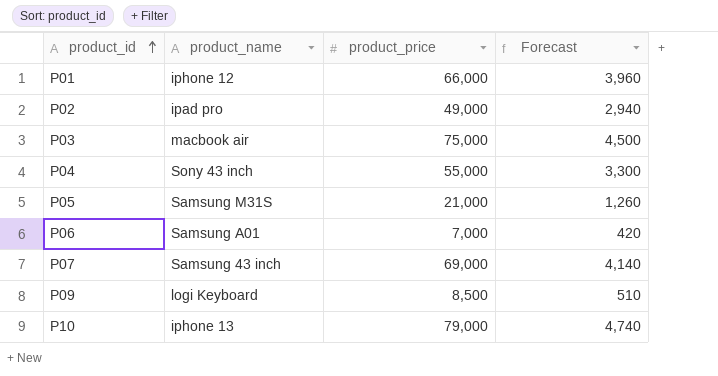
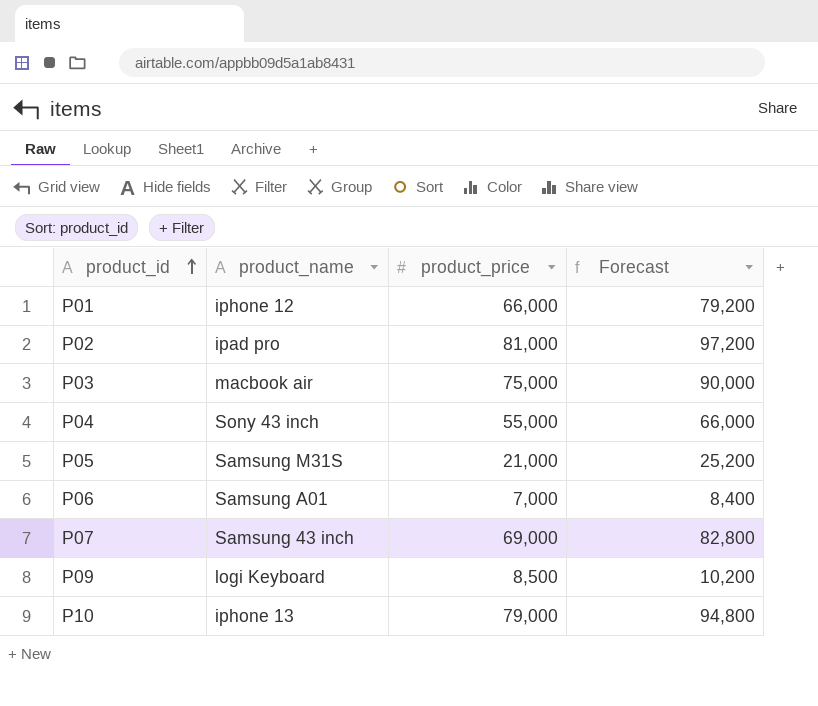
column Forecast | formula: [product_price] * 0.06 -> [product_price] * 1.2
P02 | product_price: 49,000 -> 81,000

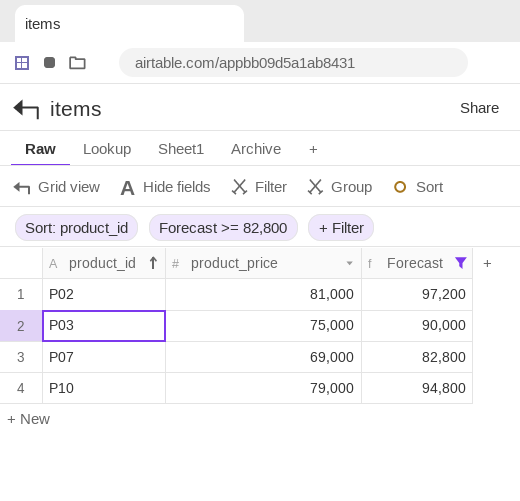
filter: none -> Forecast >= 82,800
column product_name | position: 2 -> none

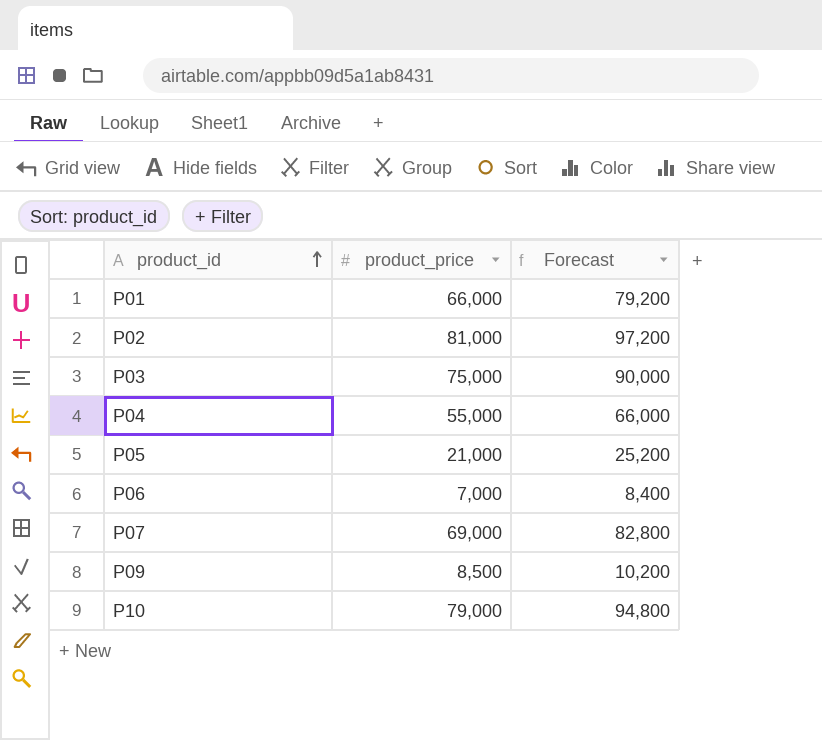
filter: Forecast >= 82,800 -> none

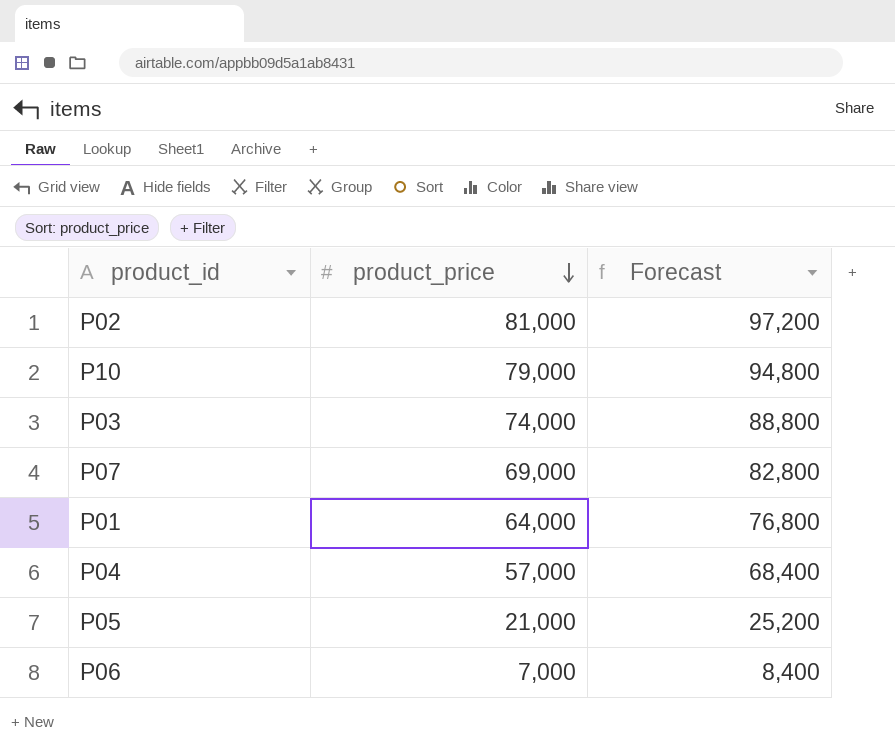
row order: product_id ascending -> product_price descending
row P09: 8,500 | 10,200 -> none
P03 | product_price: 75,000 -> 74,000
P03 | Forecast: 90,000 -> 88,800
P01 | product_price: 66,000 -> 64,000
P01 | Forecast: 79,200 -> 76,800
P04 | product_price: 55,000 -> 57,000
P04 | Forecast: 66,000 -> 68,400

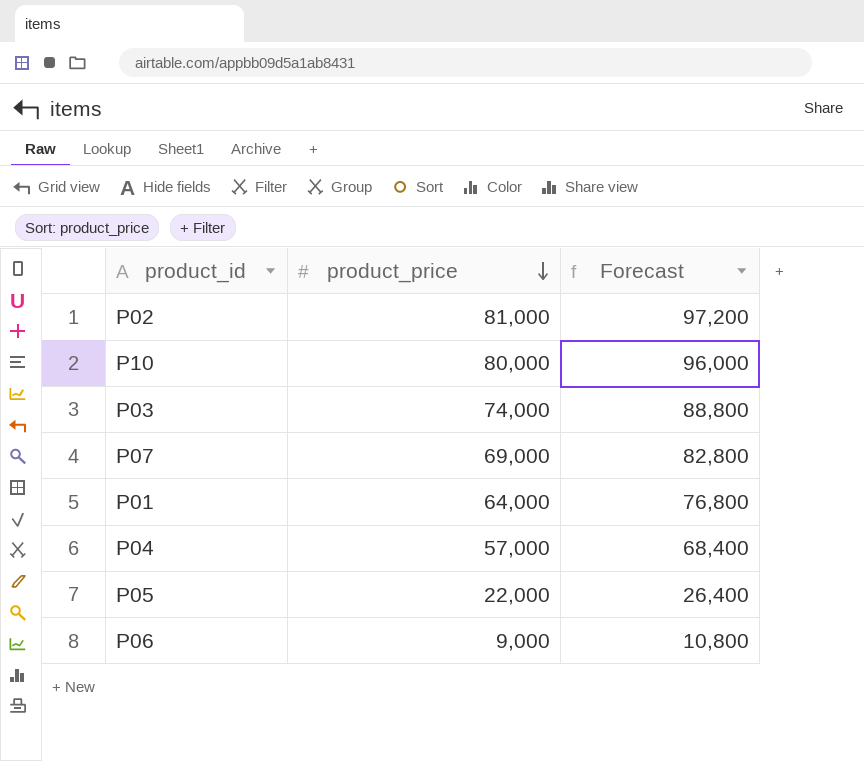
P10 | product_price: 79,000 -> 80,000
P10 | Forecast: 94,800 -> 96,000
P05 | product_price: 21,000 -> 22,000
P05 | Forecast: 25,200 -> 26,400
P06 | product_price: 7,000 -> 9,000
P06 | Forecast: 8,400 -> 10,800

